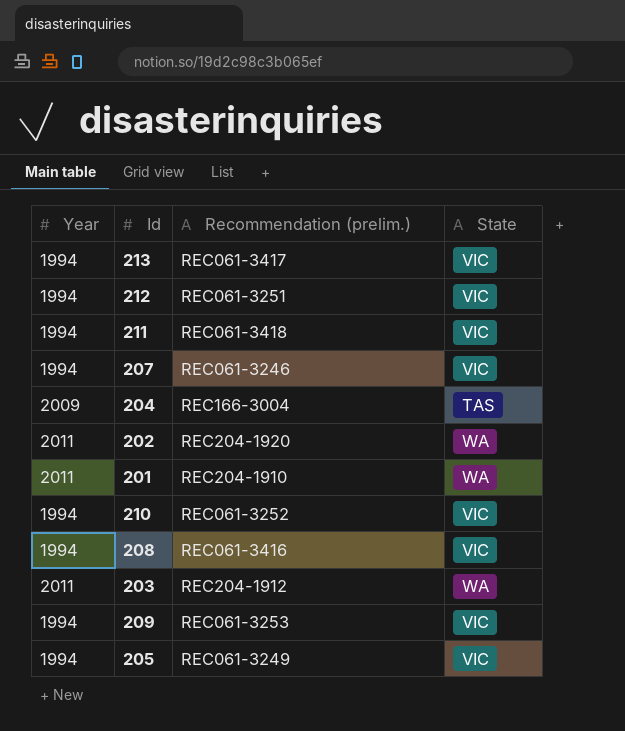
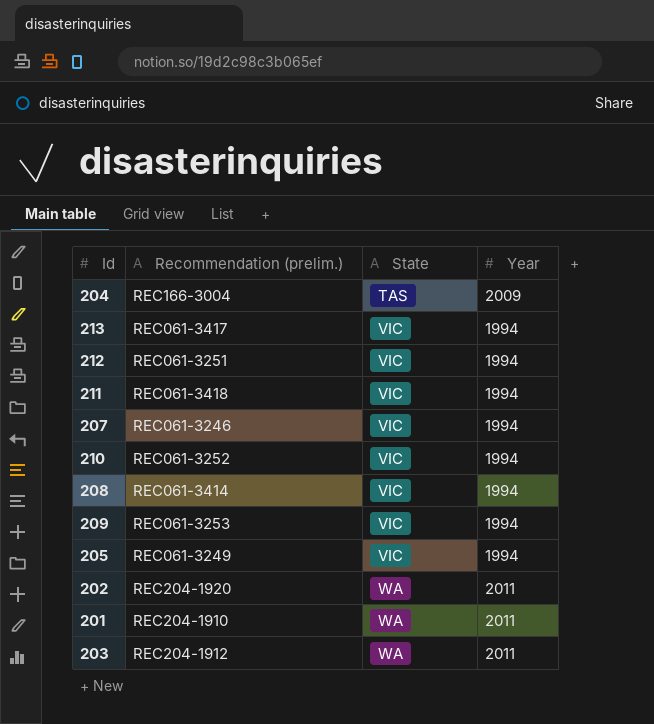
row order: none -> State ascending
column Year | position: 1 -> 4
208 | Recommendation (prelim.): REC061-3416 -> REC061-3414

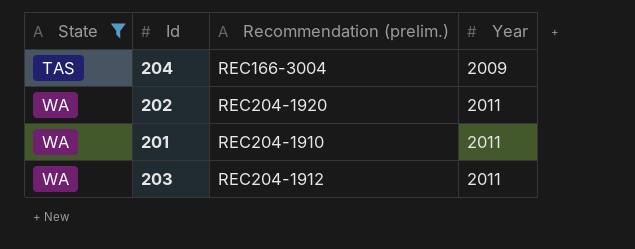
filter: none -> State != VIC
column State | position: 3 -> 1

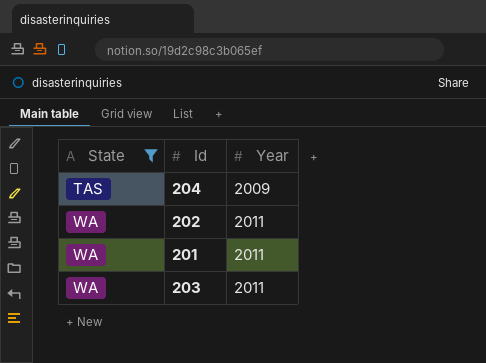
column Recommendation (prelim.) | position: 3 -> none

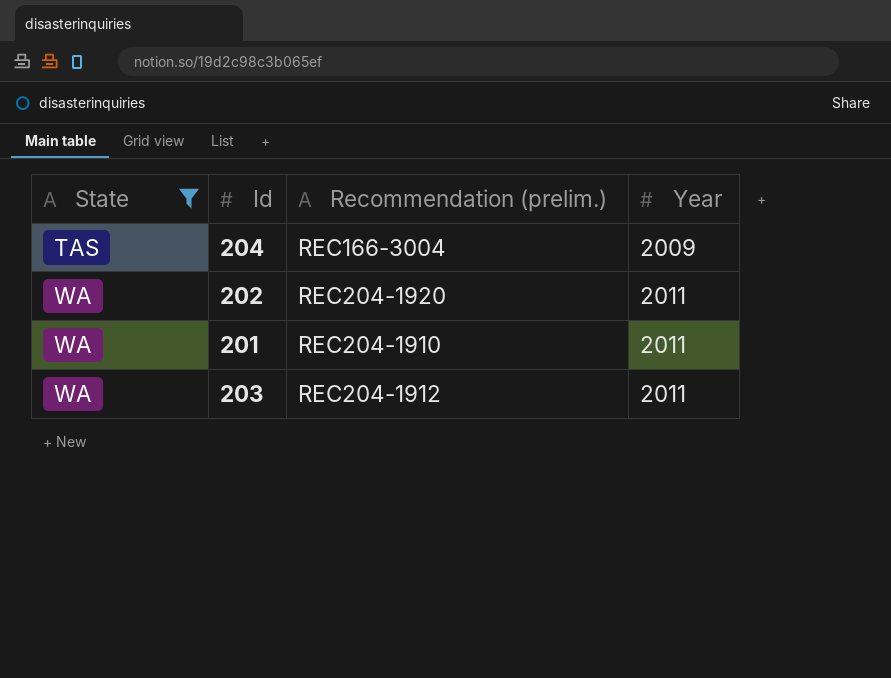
column Recommendation (prelim.) | position: none -> 3

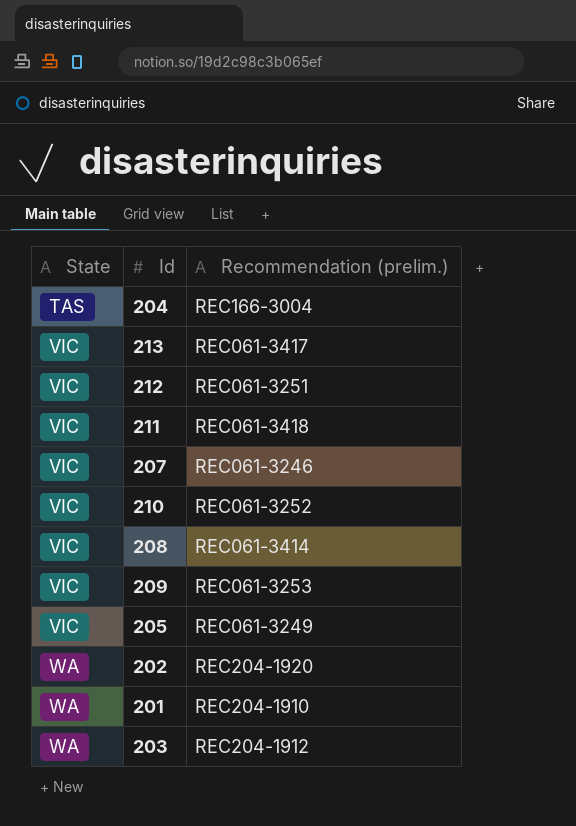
filter: State != VIC -> none
column Year | position: 4 -> none

